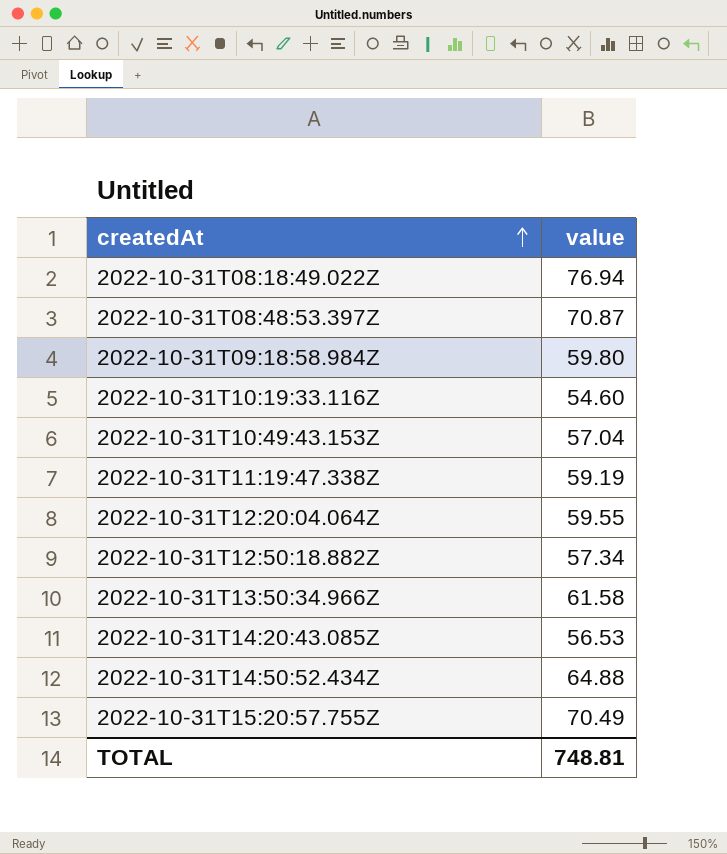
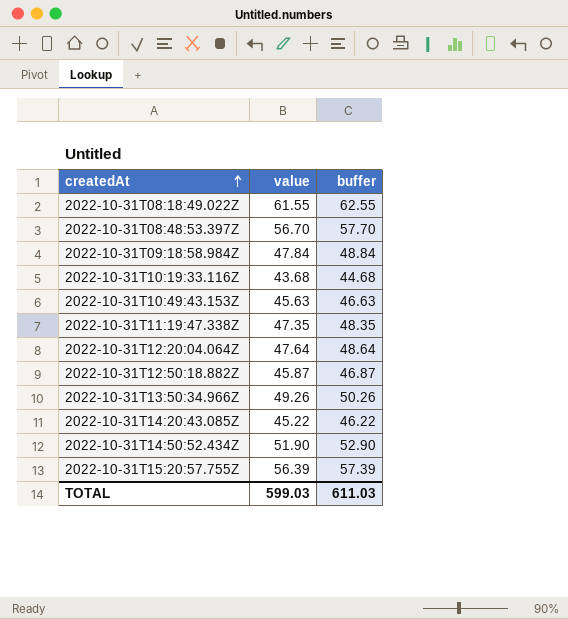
column buffer | formula: none -> [value] + 1
2022-10-31T08:18:49.022Z | value: 76.94 -> 61.55
2022-10-31T08:48:53.397Z | value: 70.87 -> 56.70
2022-10-31T09:18:58.984Z | value: 59.80 -> 47.84
2022-10-31T10:19:33.116Z | value: 54.60 -> 43.68
2022-10-31T10:49:43.153Z | value: 57.04 -> 45.63
2022-10-31T11:19:47.338Z | value: 59.19 -> 47.35
2022-10-31T12:20:04.064Z | value: 59.55 -> 47.64
2022-10-31T12:50:18.882Z | value: 57.34 -> 45.87
2022-10-31T13:50:34.966Z | value: 61.58 -> 49.26
2022-10-31T14:20:43.085Z | value: 56.53 -> 45.22
2022-10-31T14:50:52.434Z | value: 64.88 -> 51.90
2022-10-31T15:20:57.755Z | value: 70.49 -> 56.39
TOTAL | value: 748.81 -> 599.03

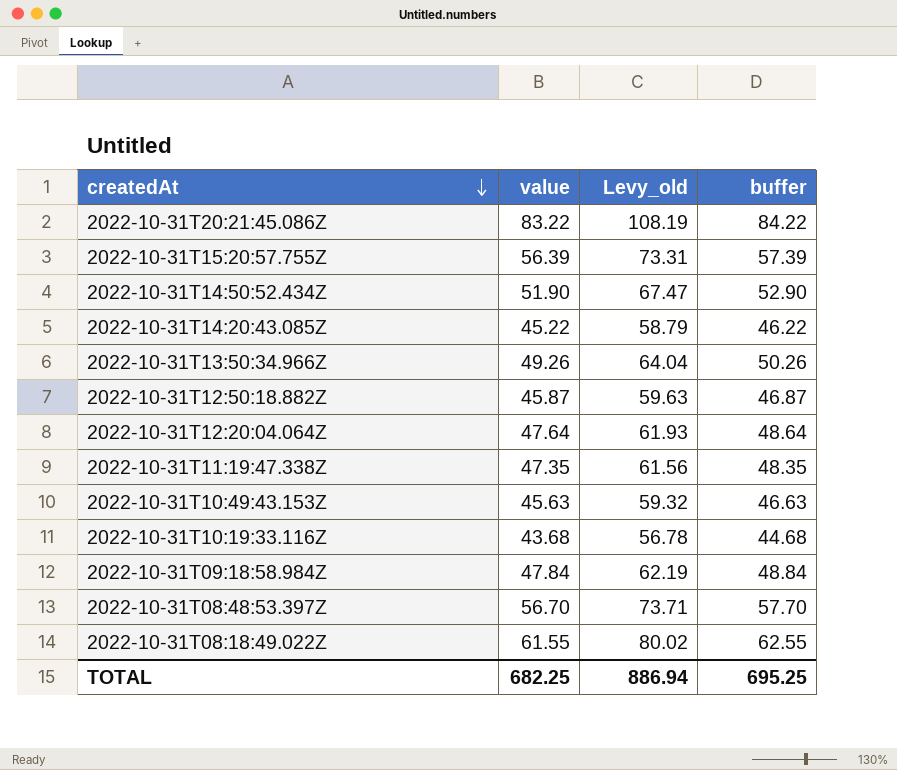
row order: createdAt ascending -> createdAt descending
column Levy_old | formula: none -> [value] * 1.3
row 2022-10-31T20:21:45.086Z: none -> 83.22 | 108.19 | 84.22
TOTAL | value: 599.03 -> 682.25
TOTAL | buffer: 611.03 -> 695.25

